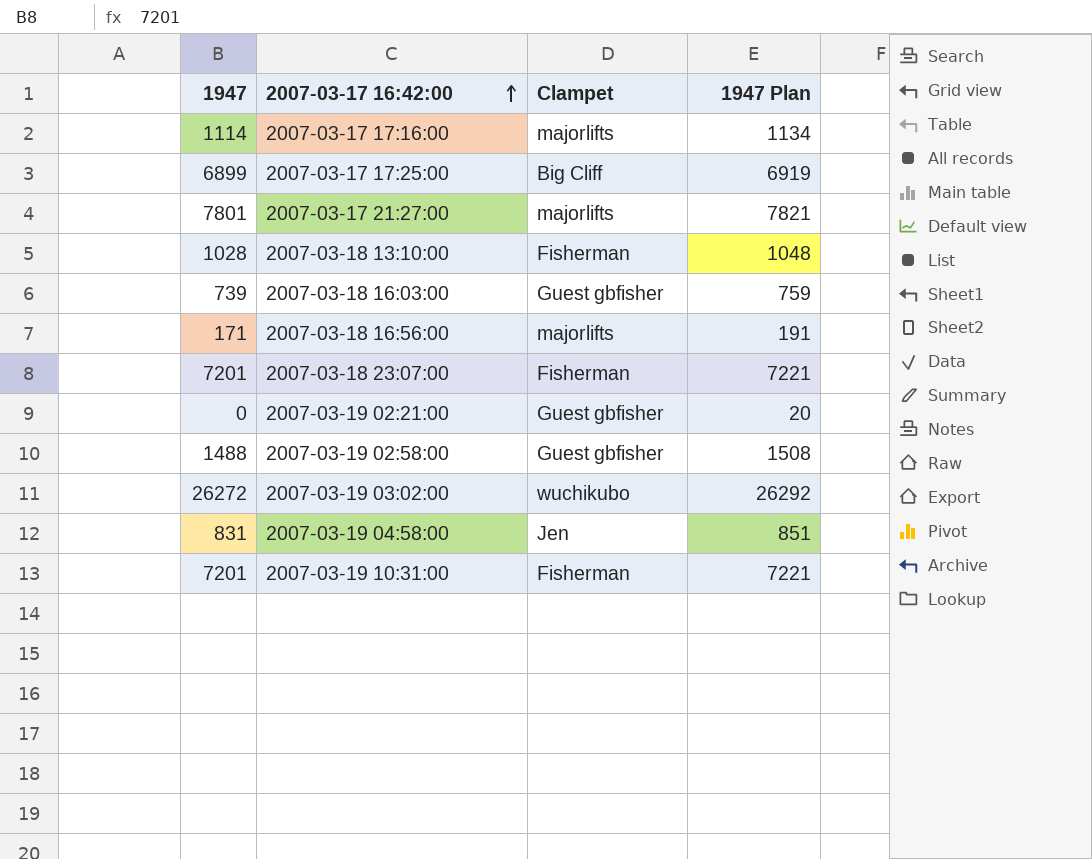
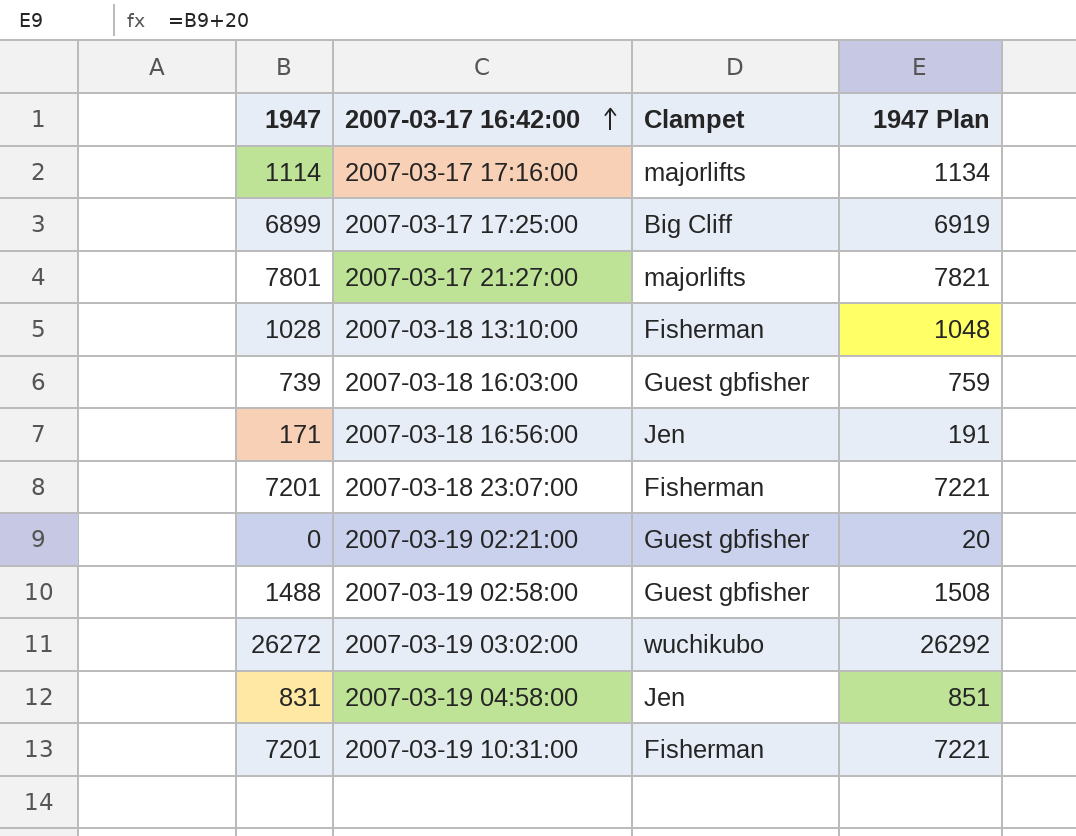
2007-03-18 16:56:00 | Clampet: majorlifts -> Jen

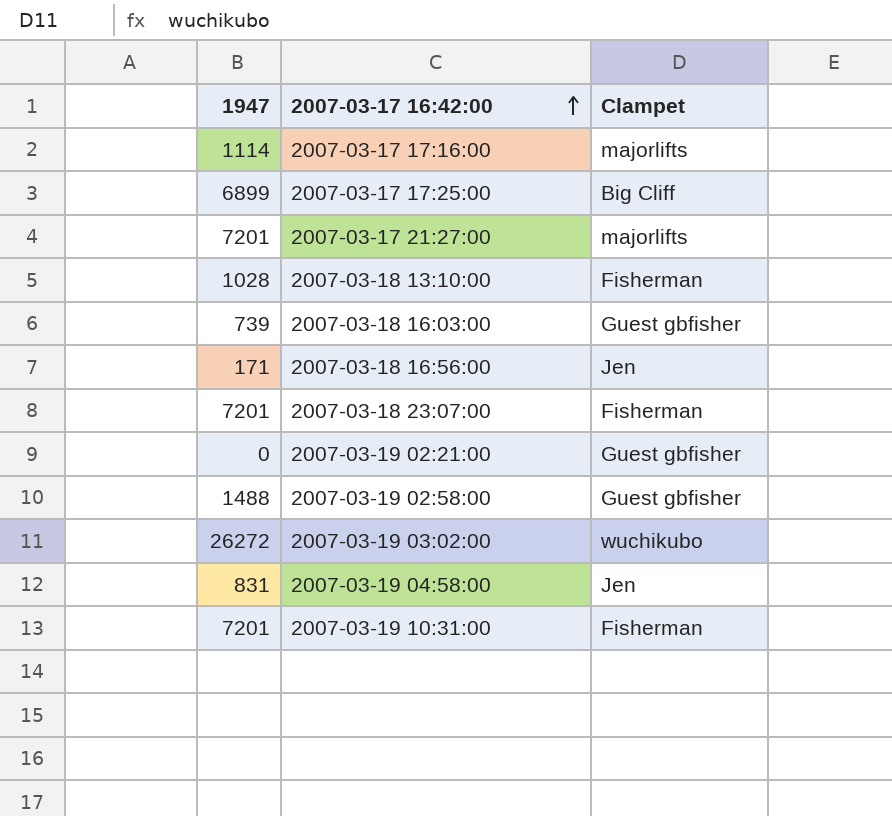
column 1947 Plan | formula: [1947] + 20 -> none
2007-03-17 21:27:00 | 1947: 7801 -> 7201

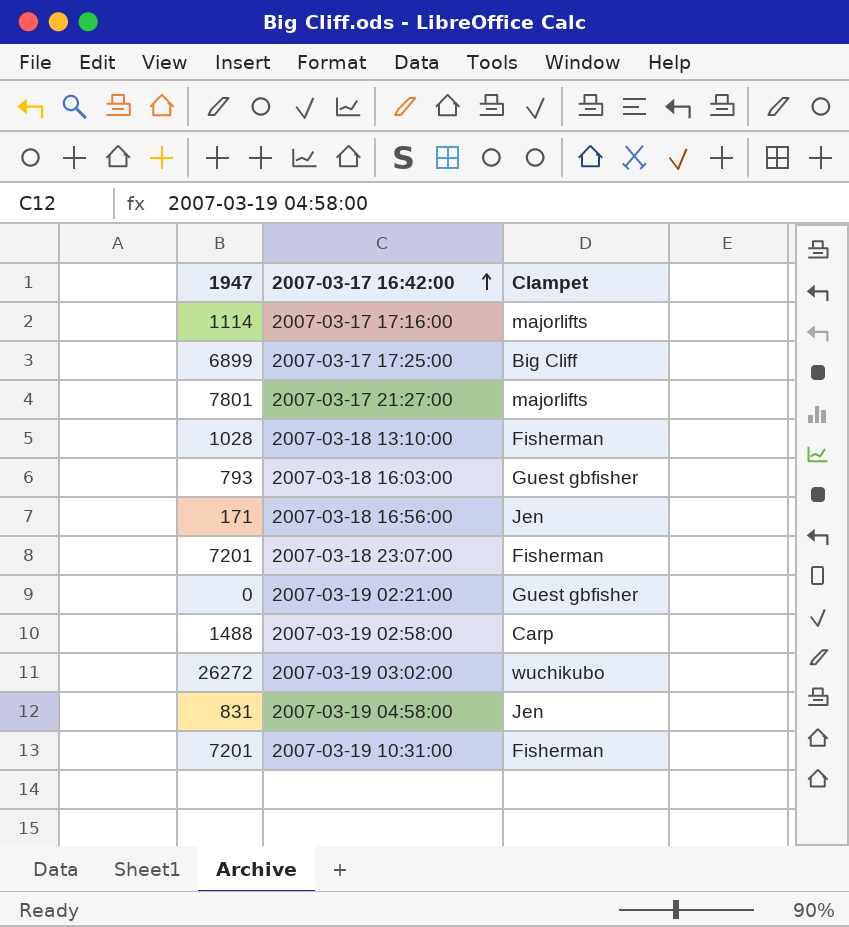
2007-03-17 21:27:00 | 1947: 7201 -> 7801
2007-03-18 16:03:00 | 1947: 739 -> 793
2007-03-19 02:58:00 | Clampet: Guest gbfisher -> Carp

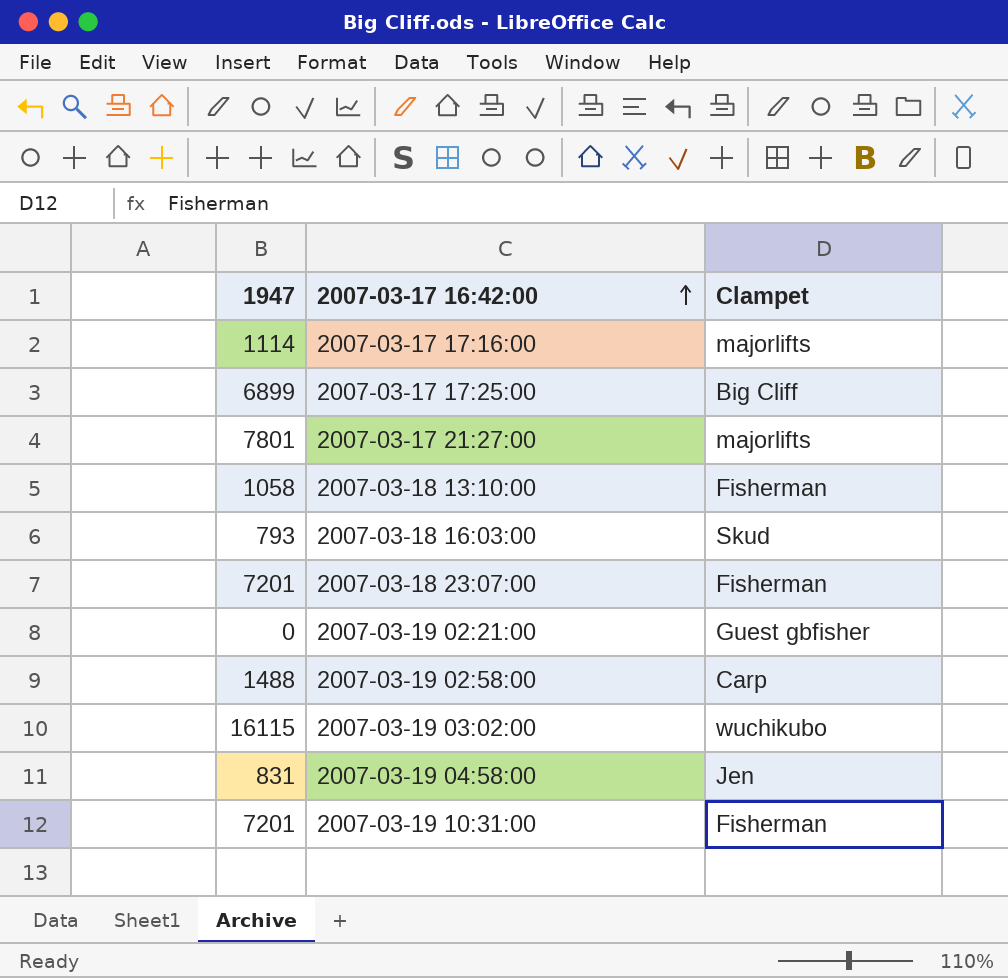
row 2007-03-18 16:56:00: 171 | Jen -> none
2007-03-18 13:10:00 | 1947: 1028 -> 1058
2007-03-18 16:03:00 | Clampet: Guest gbfisher -> Skud
2007-03-19 03:02:00 | 1947: 26272 -> 16115

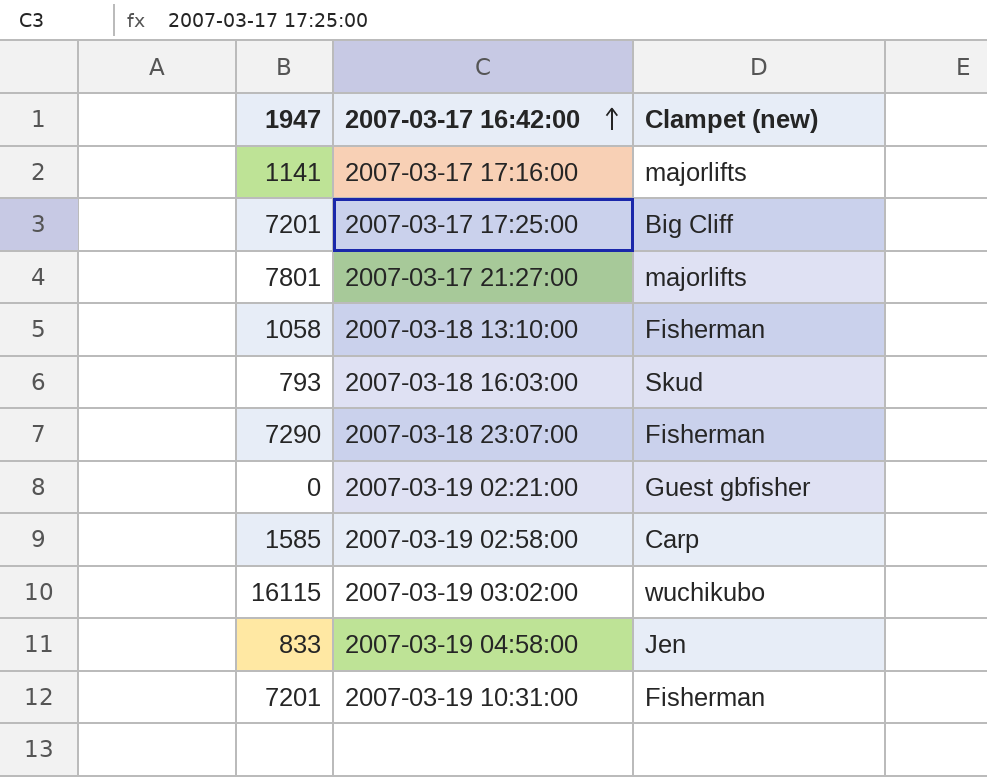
column name: Clampet -> Clampet (new)
2007-03-17 17:16:00 | 1947: 1114 -> 1141
2007-03-17 17:25:00 | 1947: 6899 -> 7201
2007-03-18 23:07:00 | 1947: 7201 -> 7290
2007-03-19 02:58:00 | 1947: 1488 -> 1585
2007-03-19 04:58:00 | 1947: 831 -> 833

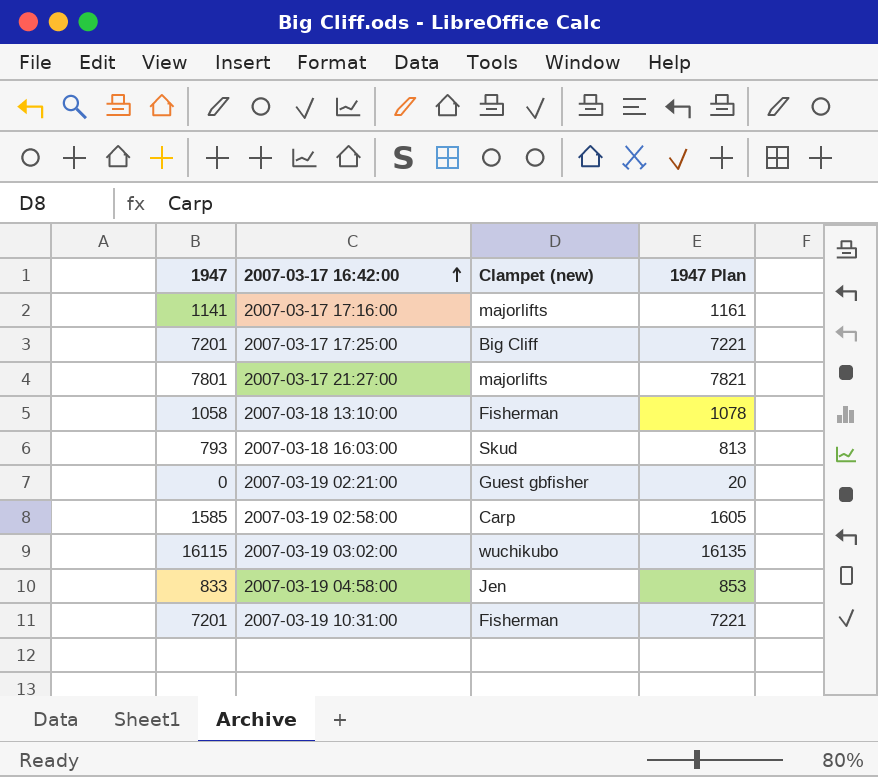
column 1947 Plan | formula: none -> [1947] + 20
row 2007-03-18 23:07:00: 7290 | Fisherman -> none

